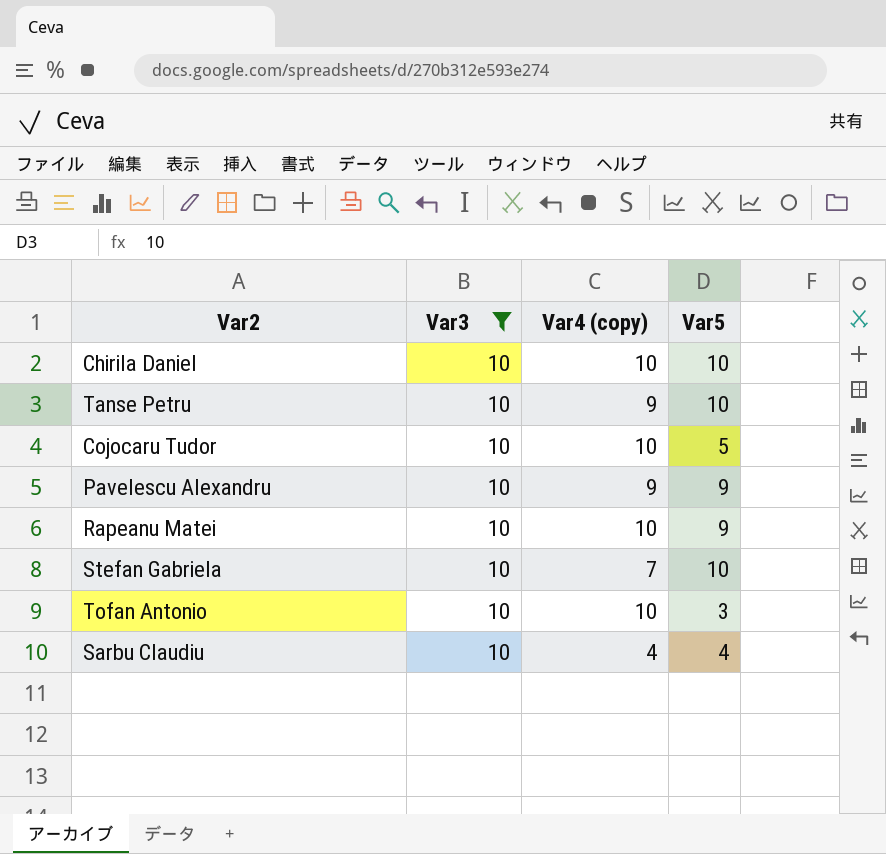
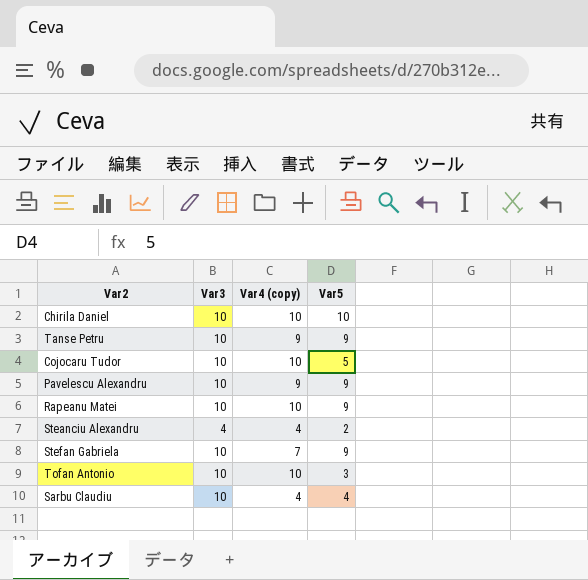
filter: Var3 = 10 -> none
Tanse Petru | Var5: 10 -> 9
Stefan Gabriela | Var5: 10 -> 9

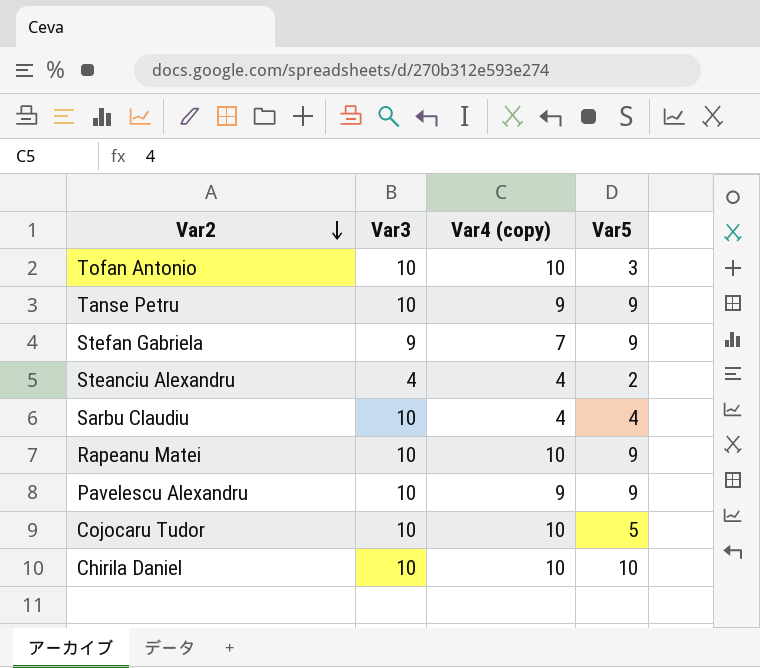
row order: none -> Var2 descending
Stefan Gabriela | Var3: 10 -> 9

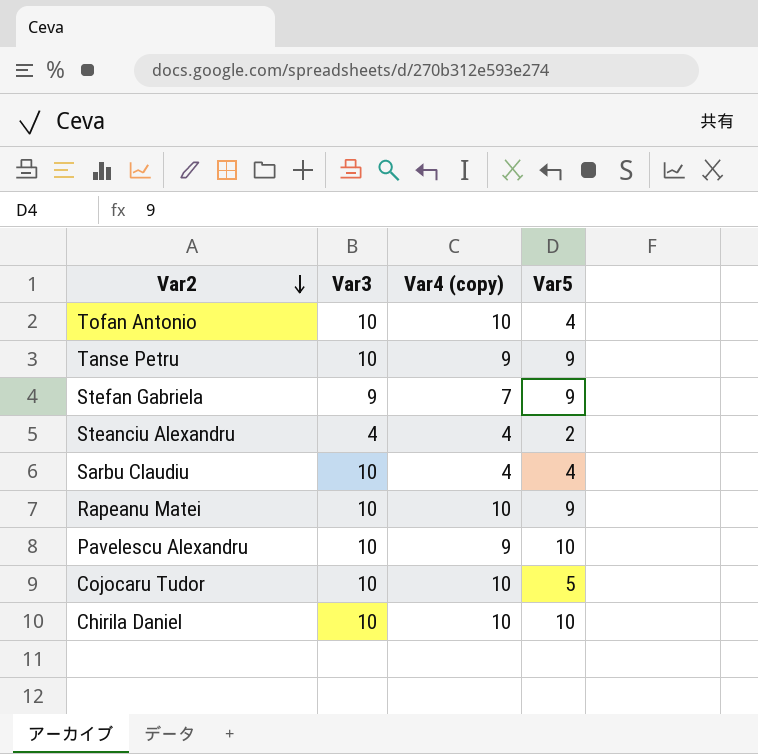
Tofan Antonio | Var5: 3 -> 4
Pavelescu Alexandru | Var5: 9 -> 10

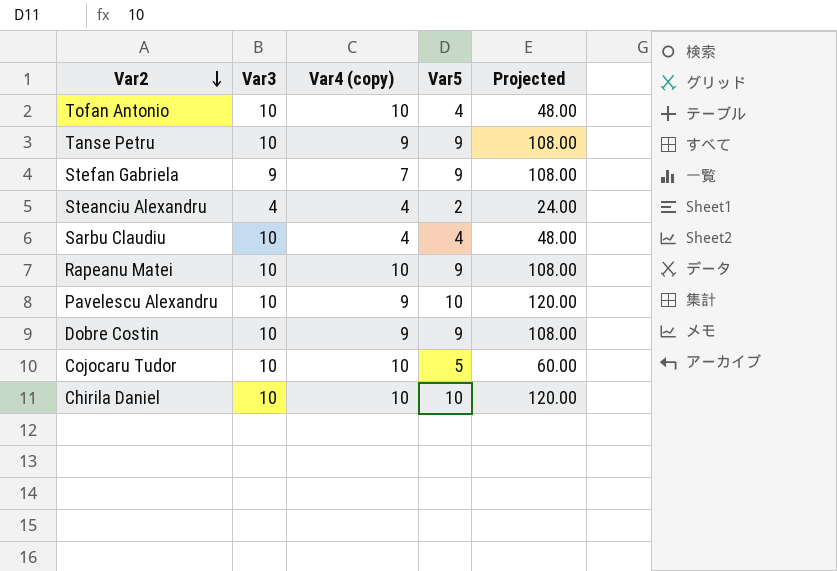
column Projected | formula: none -> [Var5] * 12
row Dobre Costin: none -> 10 | 9 | 9 | 108.00

